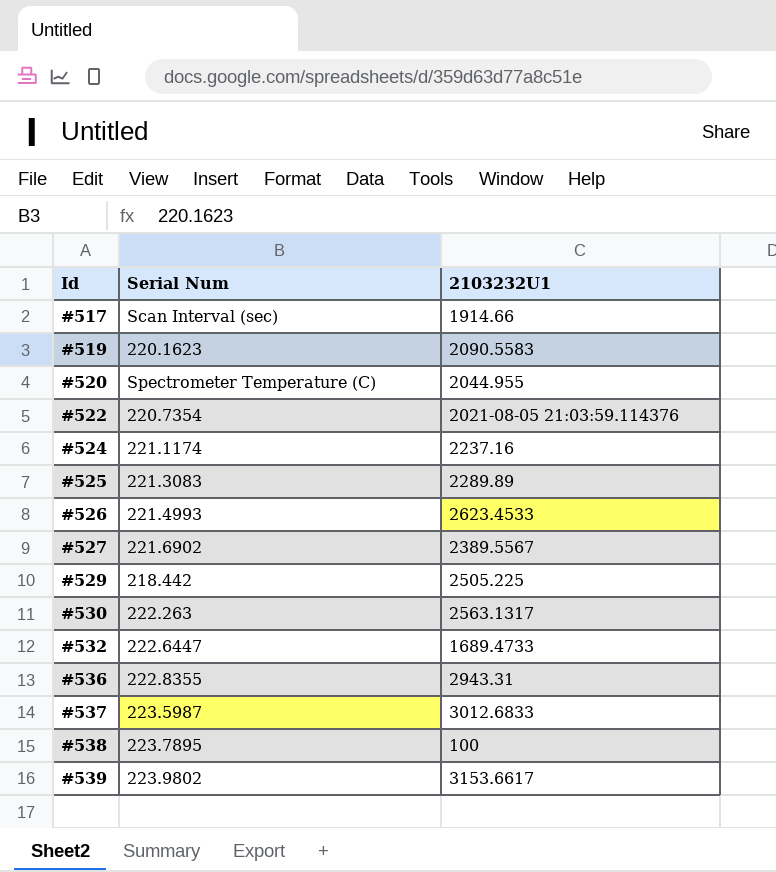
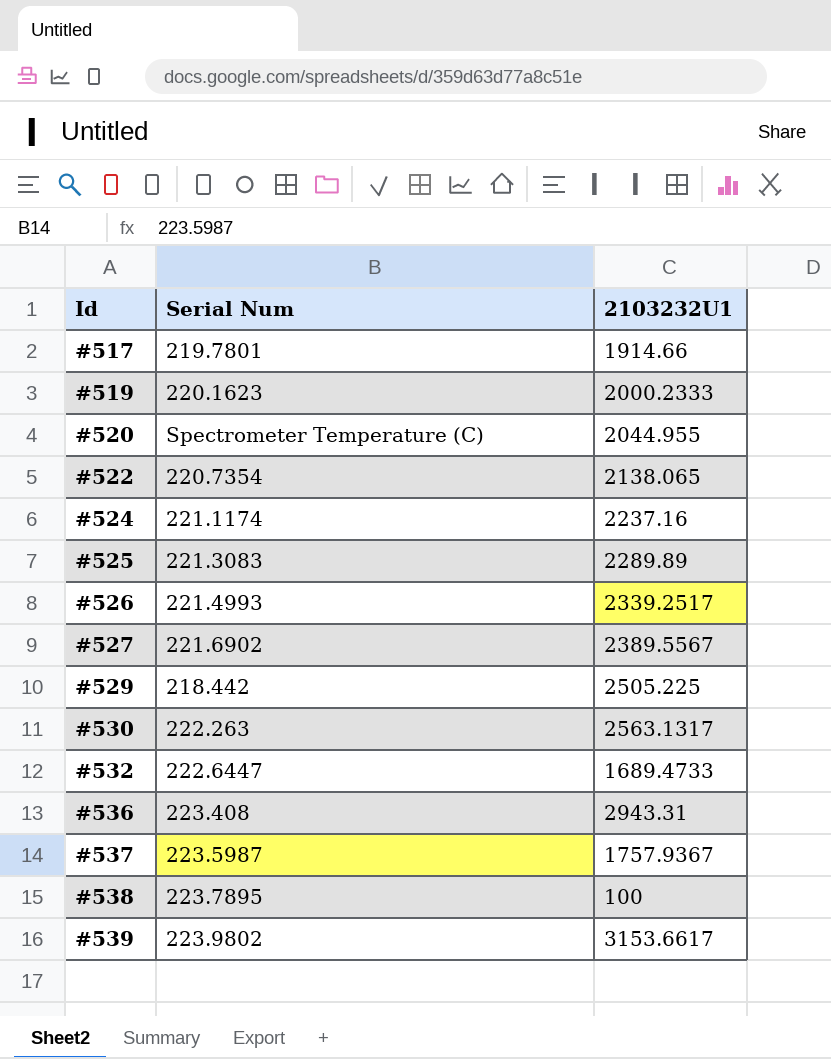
#517 | Serial Num: Scan Interval (sec) -> 219.7801
#519 | 2103232U1: 2090.5583 -> 2000.2333
#522 | 2103232U1: 2021-08-05 21:03:59.114376 -> 2138.065
#526 | 2103232U1: 2623.4533 -> 2339.2517
#536 | Serial Num: 222.8355 -> 223.408
#537 | 2103232U1: 3012.6833 -> 1757.9367

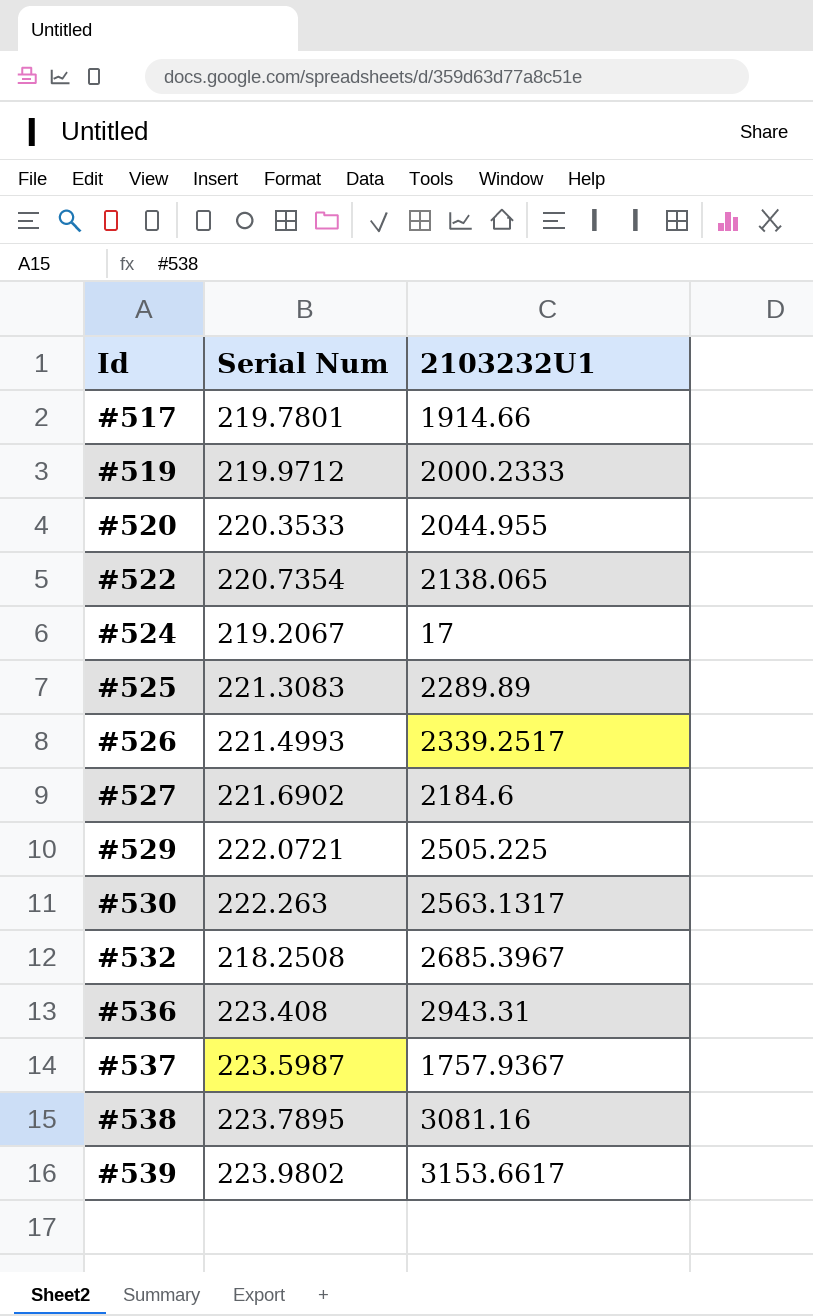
#519 | Serial Num: 220.1623 -> 219.9712
#520 | Serial Num: Spectrometer Temperature (C) -> 220.3533
#524 | Serial Num: 221.1174 -> 219.2067
#524 | 2103232U1: 2237.16 -> 17
#527 | 2103232U1: 2389.5567 -> 2184.6
#529 | Serial Num: 218.442 -> 222.0721
#532 | Serial Num: 222.6447 -> 218.2508
#532 | 2103232U1: 1689.4733 -> 2685.3967
#538 | 2103232U1: 100 -> 3081.16

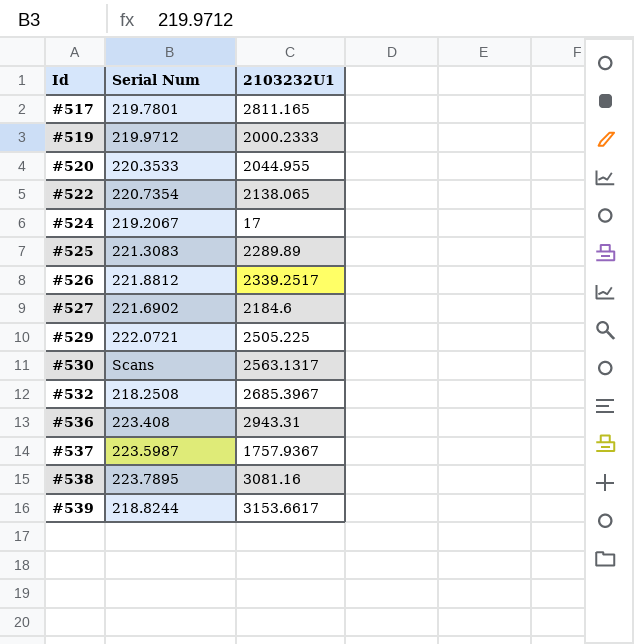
#517 | 2103232U1: 1914.66 -> 2811.165
#526 | Serial Num: 221.4993 -> 221.8812
#530 | Serial Num: 222.263 -> Scans
#539 | Serial Num: 223.9802 -> 218.8244

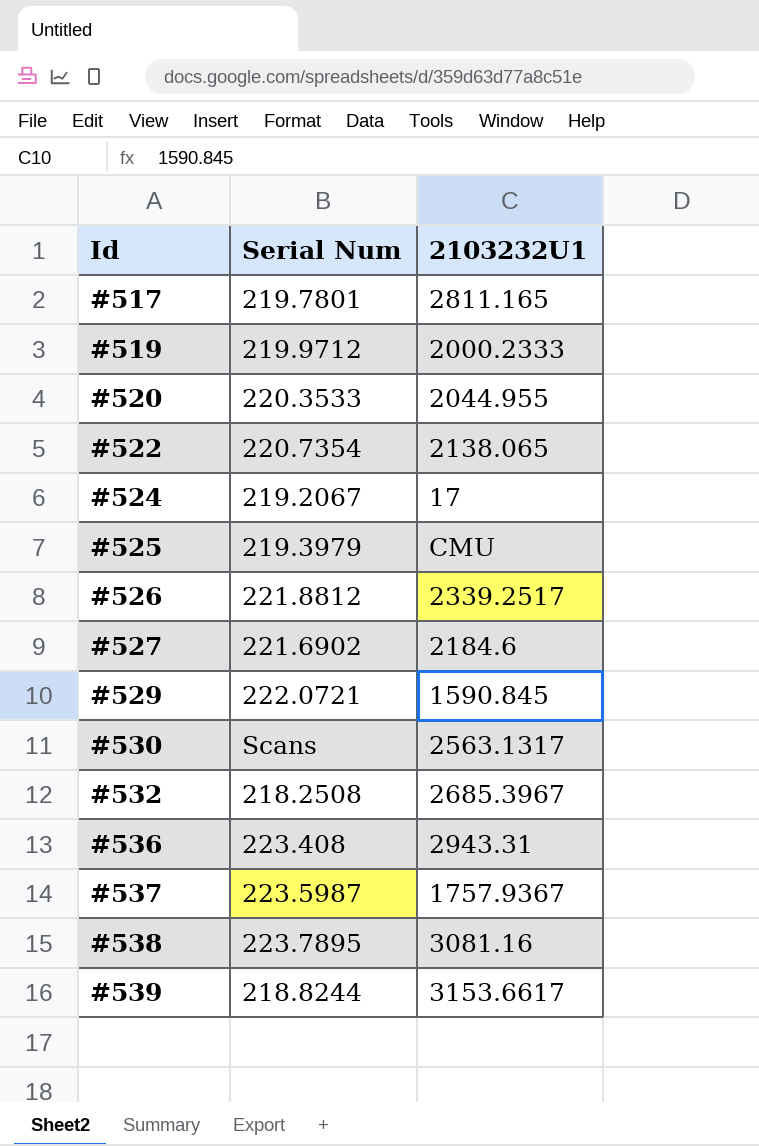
#525 | Serial Num: 221.3083 -> 219.3979
#525 | 2103232U1: 2289.89 -> CMU
#529 | 2103232U1: 2505.225 -> 1590.845

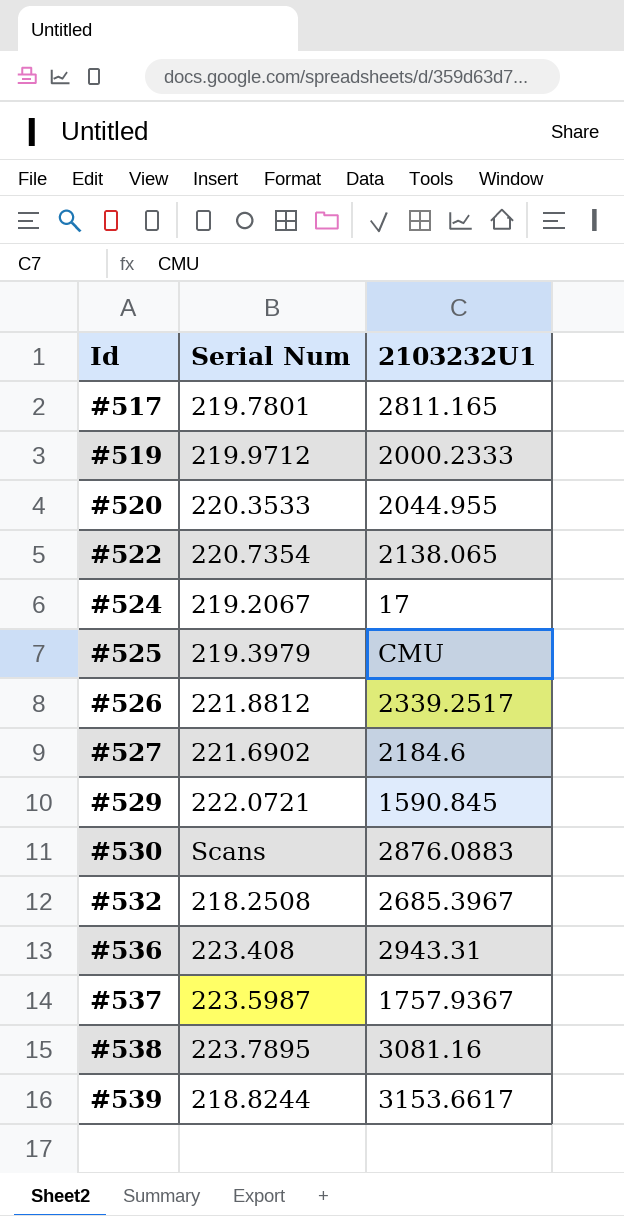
#530 | 2103232U1: 2563.1317 -> 2876.0883

